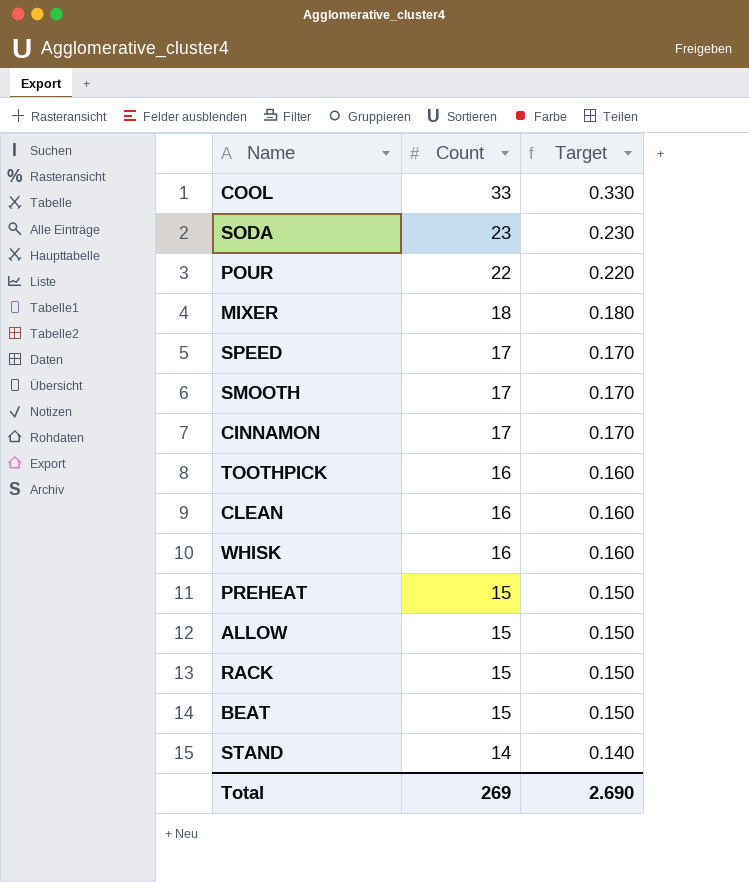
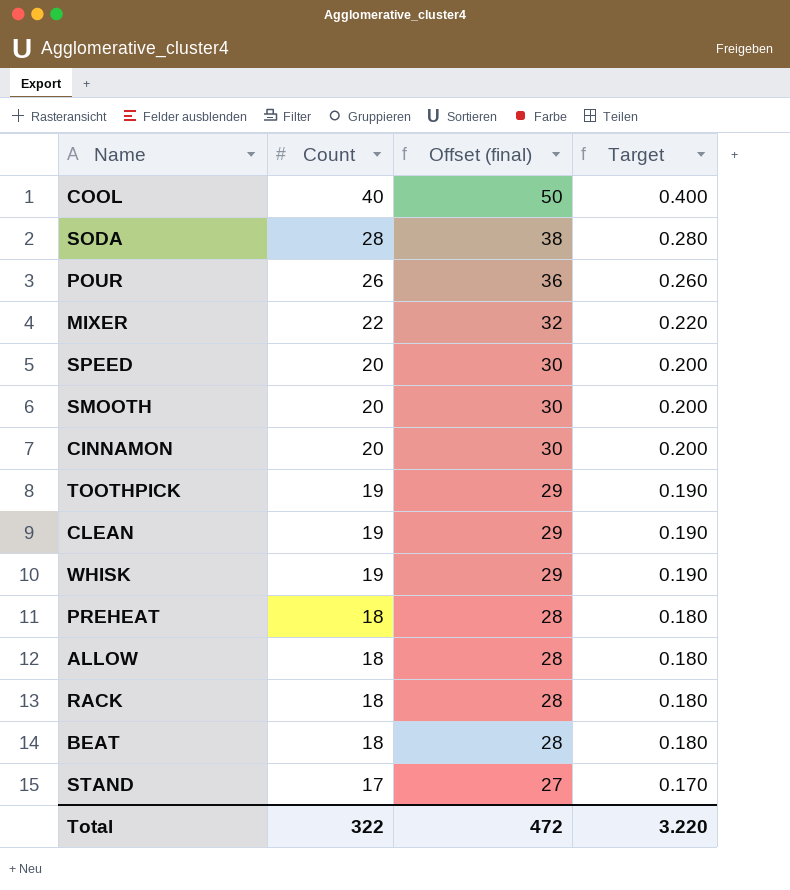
column Offset (final) | formula: none -> [Count] + 10
COOL | Count: 33 -> 40
COOL | Target: 0.330 -> 0.400
SODA | Count: 23 -> 28
SODA | Target: 0.230 -> 0.280
POUR | Count: 22 -> 26
POUR | Target: 0.220 -> 0.260
MIXER | Count: 18 -> 22
MIXER | Target: 0.180 -> 0.220
SPEED | Count: 17 -> 20
SPEED | Target: 0.170 -> 0.200
SMOOTH | Count: 17 -> 20
SMOOTH | Target: 0.170 -> 0.200
CINNAMON | Count: 17 -> 20
CINNAMON | Target: 0.170 -> 0.200
TOOTHPICK | Count: 16 -> 19
TOOTHPICK | Target: 0.160 -> 0.190
CLEAN | Count: 16 -> 19
CLEAN | Target: 0.160 -> 0.190
WHISK | Count: 16 -> 19
WHISK | Target: 0.160 -> 0.190
PREHEAT | Count: 15 -> 18
PREHEAT | Target: 0.150 -> 0.180
ALLOW | Count: 15 -> 18
ALLOW | Target: 0.150 -> 0.180
RACK | Count: 15 -> 18
RACK | Target: 0.150 -> 0.180
BEAT | Count: 15 -> 18
BEAT | Target: 0.150 -> 0.180
STAND | Count: 14 -> 17
STAND | Target: 0.140 -> 0.170
Total | Count: 269 -> 322
Total | Target: 2.690 -> 3.220

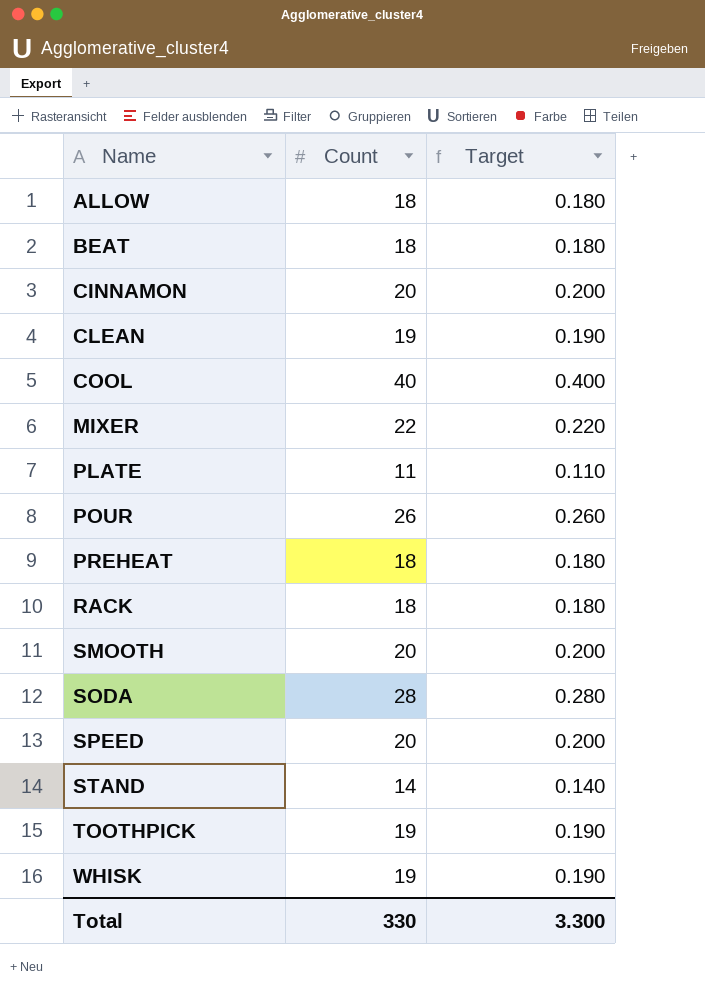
row order: Count descending -> Name ascending
column Offset (final) | formula: [Count] + 10 -> none
row PLATE: none -> 11 | 0.110
STAND | Count: 17 -> 14
STAND | Target: 0.170 -> 0.140
Total | Count: 322 -> 330
Total | Target: 3.220 -> 3.300

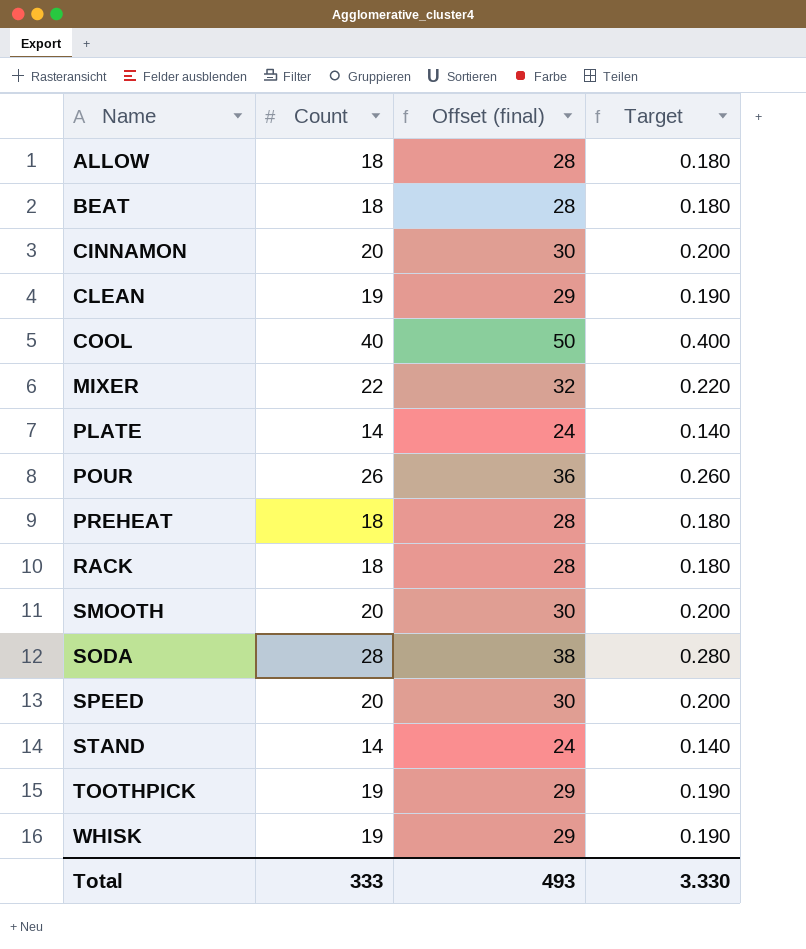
column Offset (final) | formula: none -> [Count] + 10
PLATE | Count: 11 -> 14
PLATE | Target: 0.110 -> 0.140
Total | Count: 330 -> 333
Total | Target: 3.300 -> 3.330

